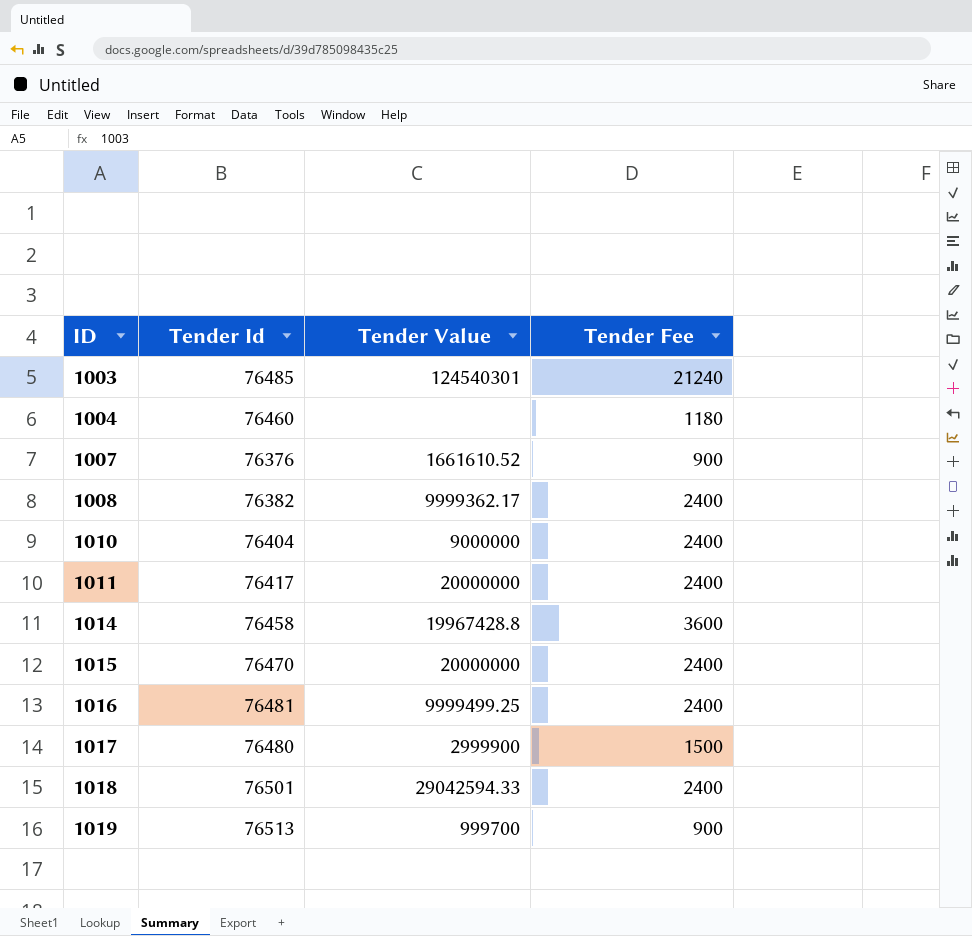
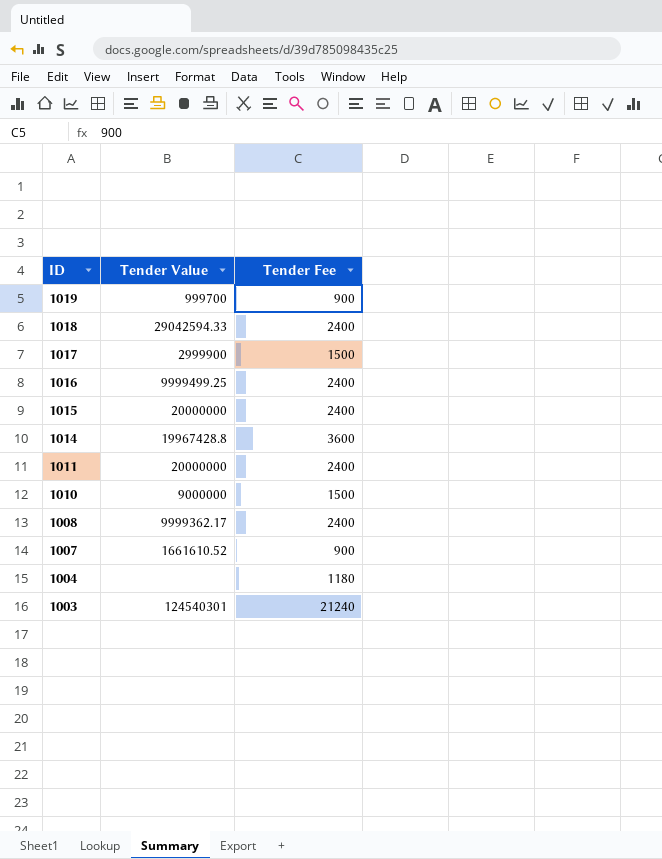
row order: ID ascending -> ID descending
column Tender Id | position: 2 -> none
1010 | Tender Fee: 2400 -> 1500

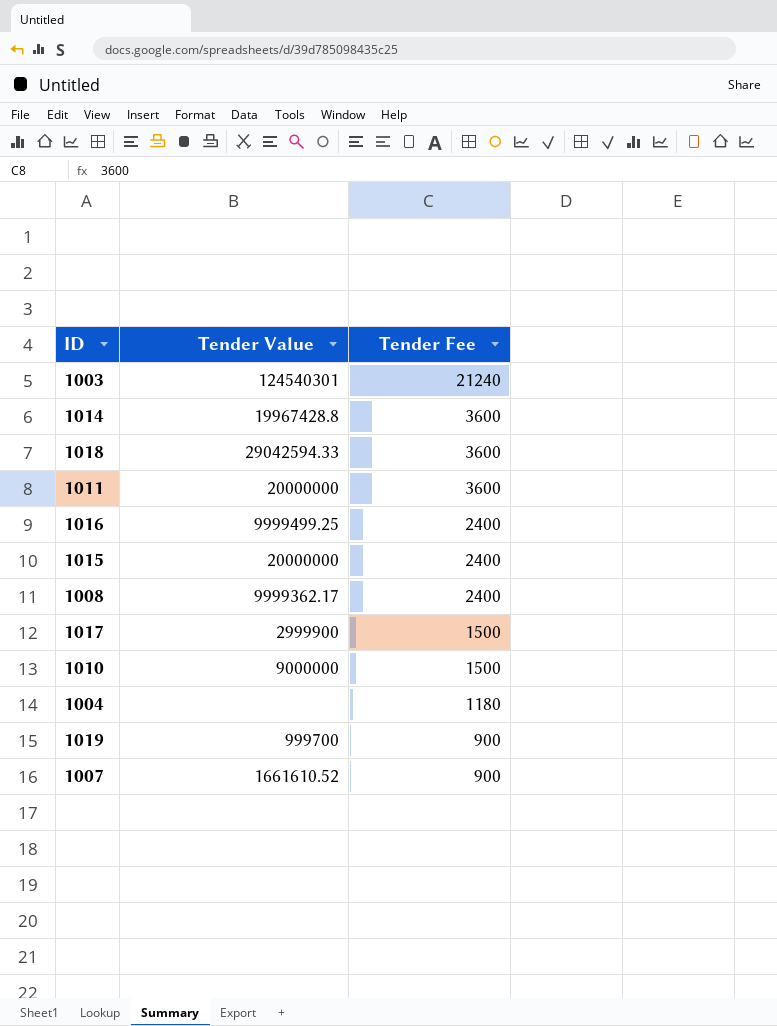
row order: ID descending -> Tender Fee descending
1018 | Tender Fee: 2400 -> 3600
1011 | Tender Fee: 2400 -> 3600

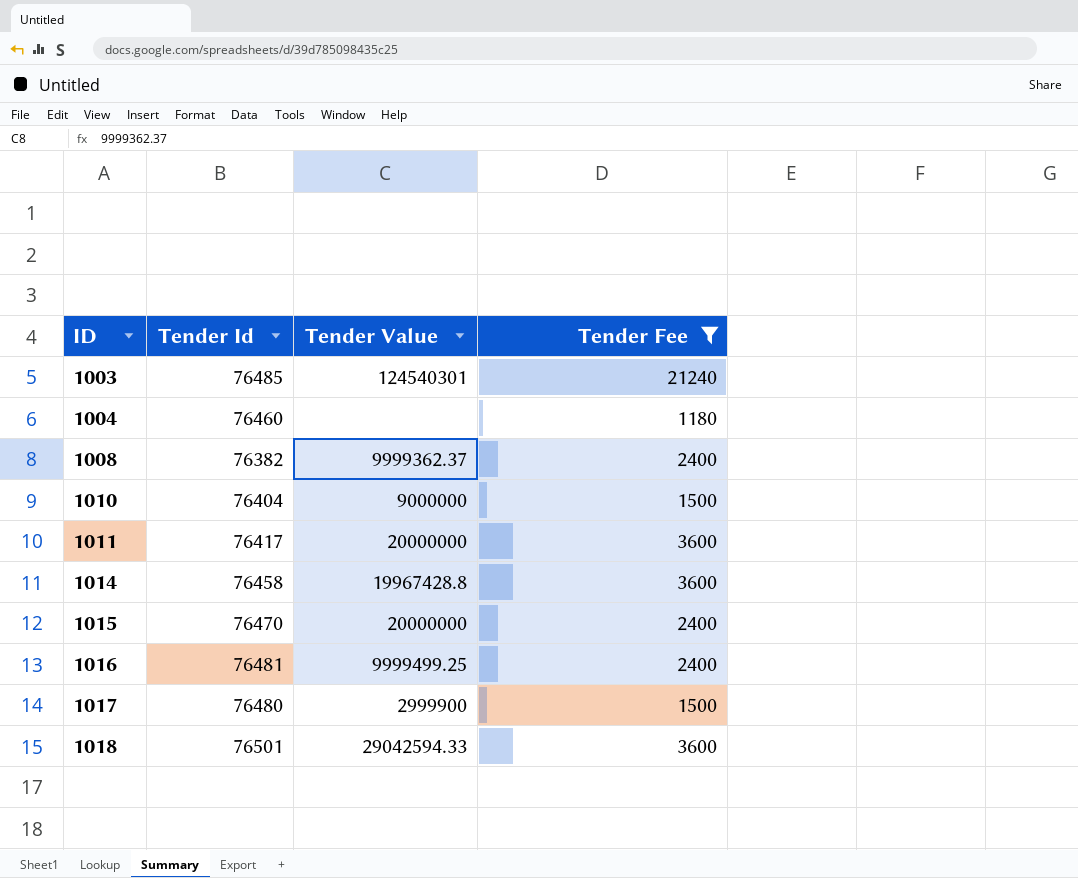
filter: none -> Tender Fee != 900
row order: Tender Fee descending -> ID ascending
column Tender Id | position: none -> 2
1008 | Tender Value: 9999362.17 -> 9999362.37

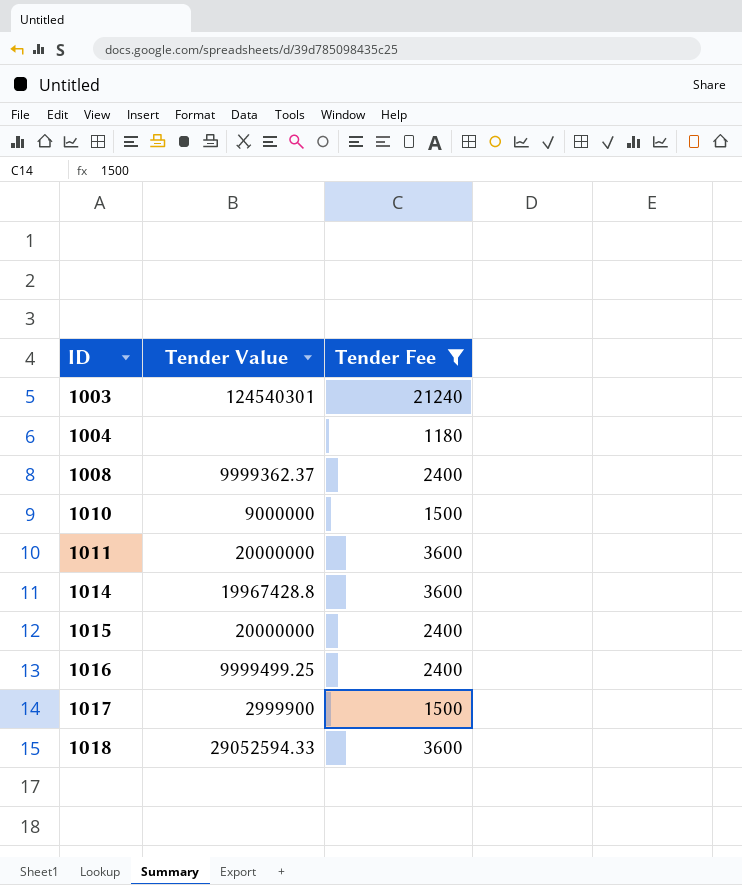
column Tender Id | position: 2 -> none
1018 | Tender Value: 29042594.33 -> 29052594.33

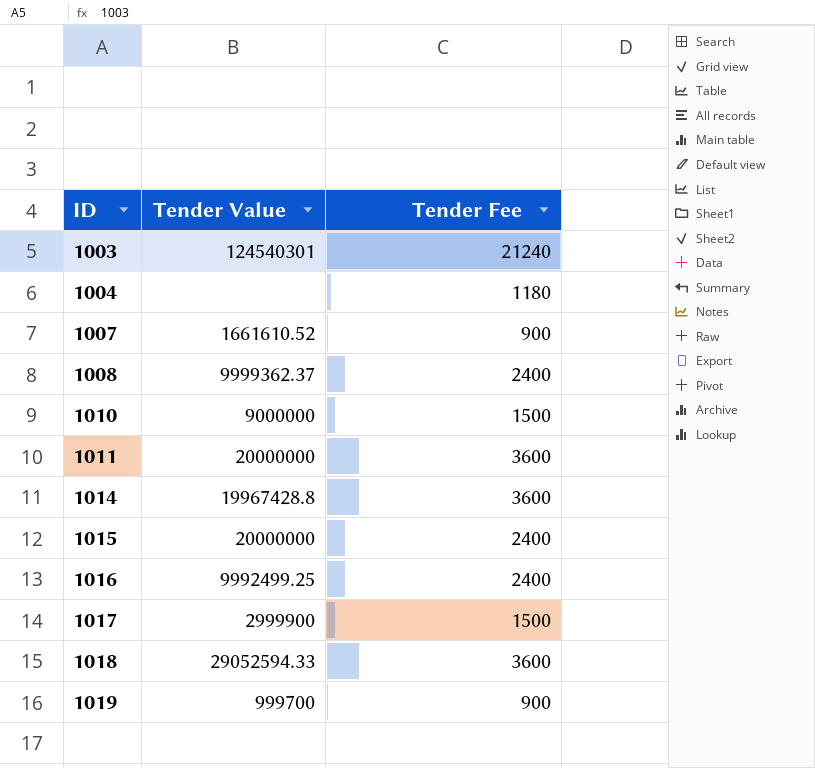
filter: Tender Fee != 900 -> none
1016 | Tender Value: 9999499.25 -> 9992499.25

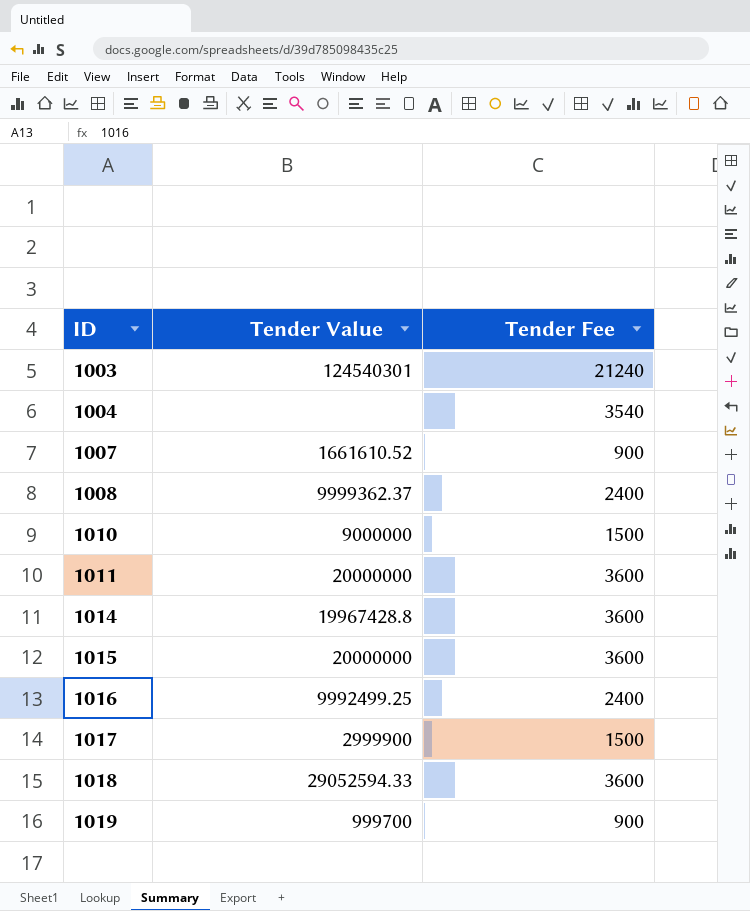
1004 | Tender Fee: 1180 -> 3540
1015 | Tender Fee: 2400 -> 3600

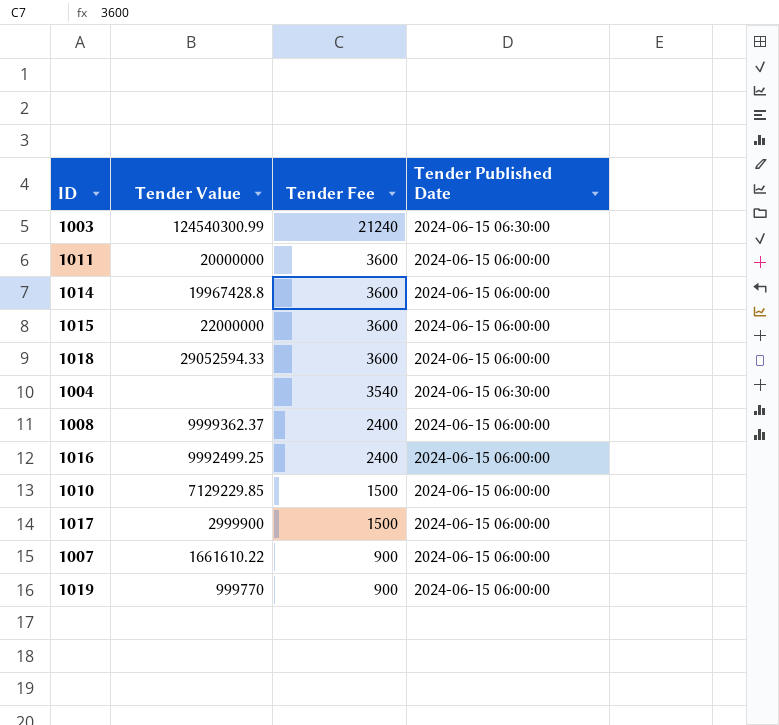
row order: ID ascending -> Tender Fee descending
column Tender Published Date | position: none -> 4
1003 | Tender Value: 124540301 -> 124540300.99
1015 | Tender Value: 20000000 -> 22000000
1010 | Tender Value: 9000000 -> 7129229.85
1007 | Tender Value: 1661610.52 -> 1661610.22
1019 | Tender Value: 999700 -> 999770

